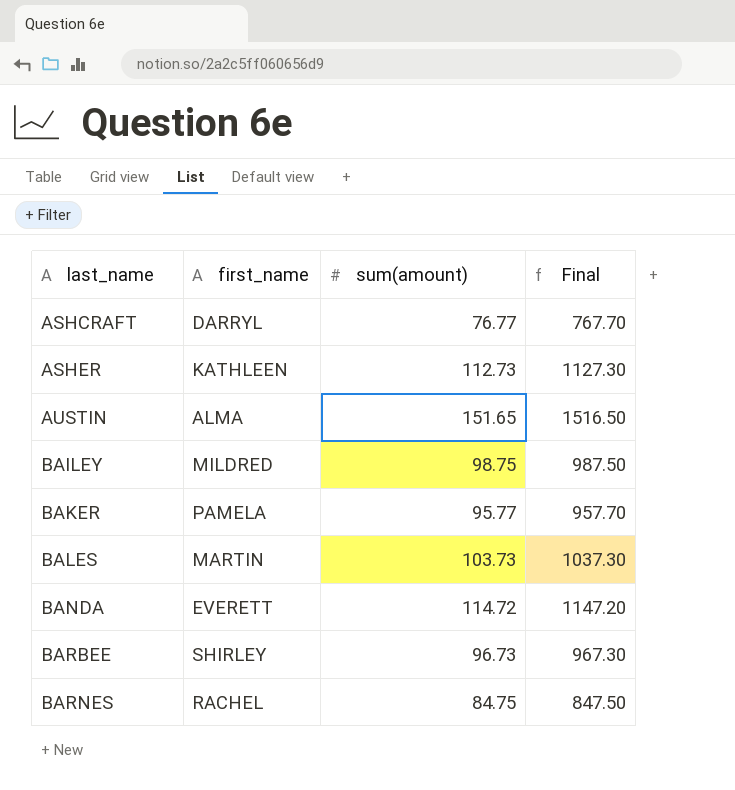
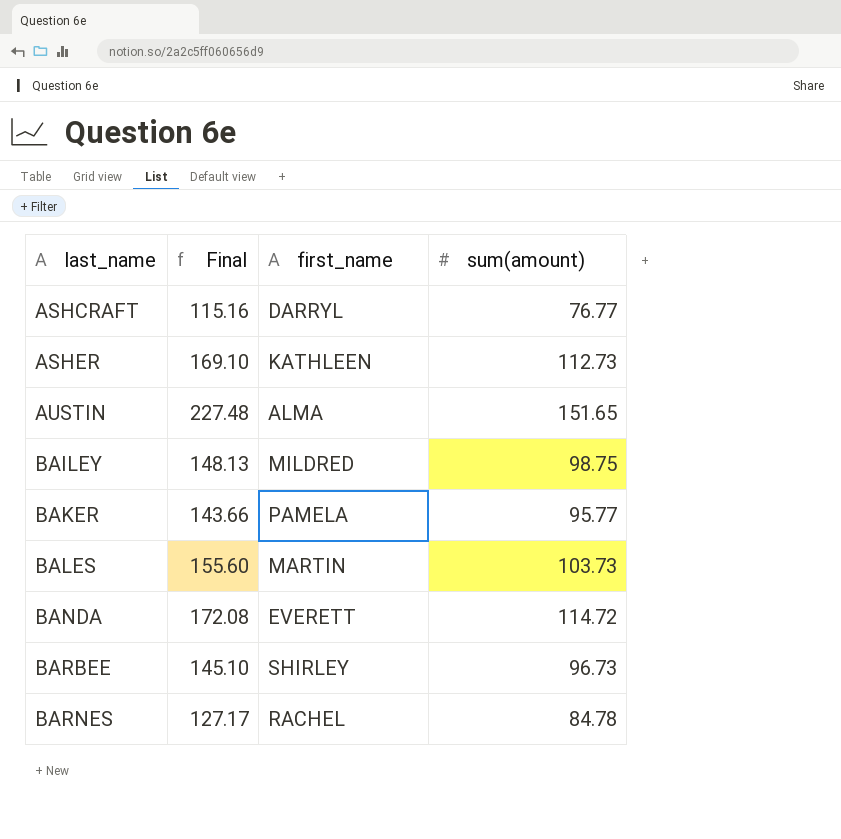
column Final | formula: [sum(amount)] * 10 -> [sum(amount)] * 1.5
column Final | position: 4 -> 2
BARNES | sum(amount): 84.75 -> 84.78

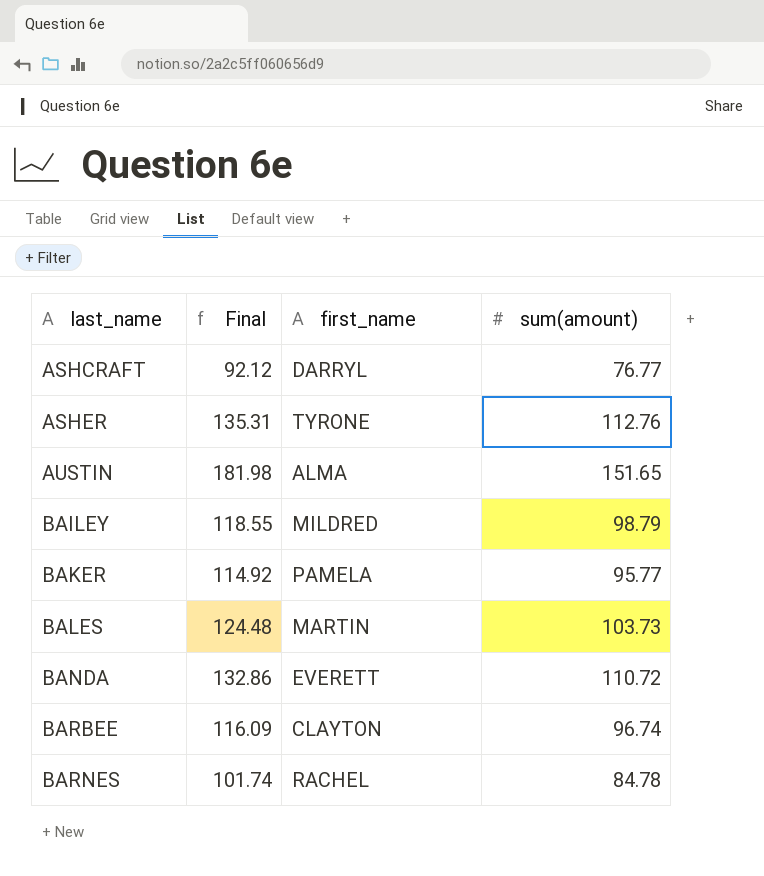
column Final | formula: [sum(amount)] * 1.5 -> [sum(amount)] * 1.2
ASHER | first_name: KATHLEEN -> TYRONE
ASHER | sum(amount): 112.73 -> 112.76
BAILEY | sum(amount): 98.75 -> 98.79
BANDA | sum(amount): 114.72 -> 110.72
BARBEE | first_name: SHIRLEY -> CLAYTON
BARBEE | sum(amount): 96.73 -> 96.74

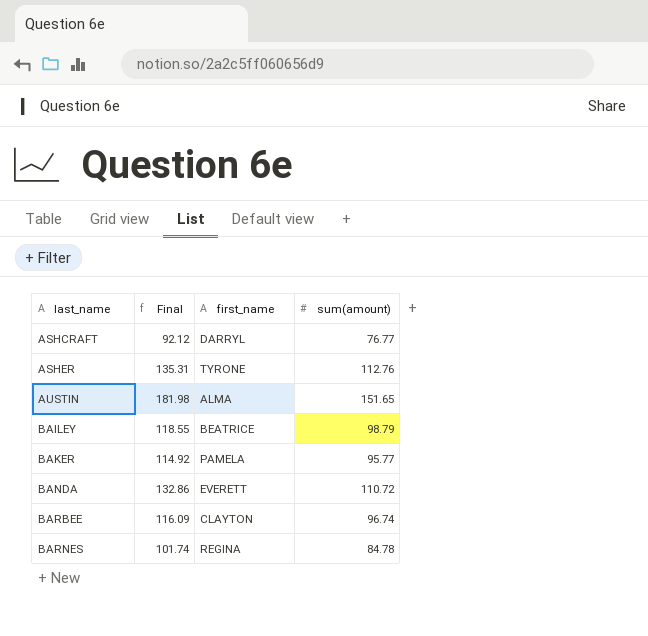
row BALES: 124.48 | MARTIN | 103.73 -> none
BAILEY | first_name: MILDRED -> BEATRICE
BARNES | first_name: RACHEL -> REGINA

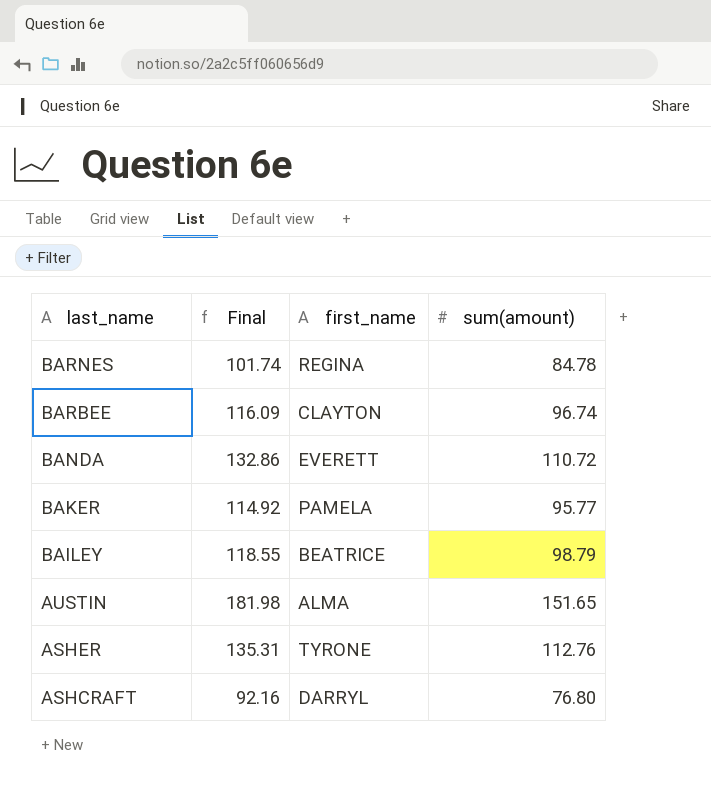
row order: last_name ascending -> last_name descending
ASHCRAFT | Final: 92.12 -> 92.16
ASHCRAFT | sum(amount): 76.77 -> 76.80

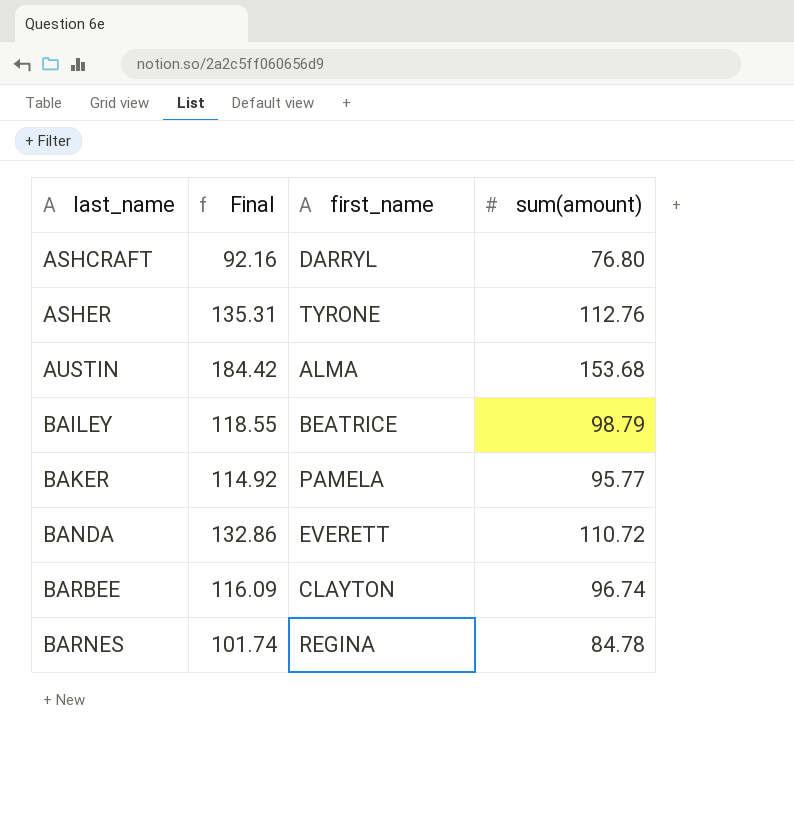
row order: last_name descending -> last_name ascending
AUSTIN | Final: 181.98 -> 184.42
AUSTIN | sum(amount): 151.65 -> 153.68

